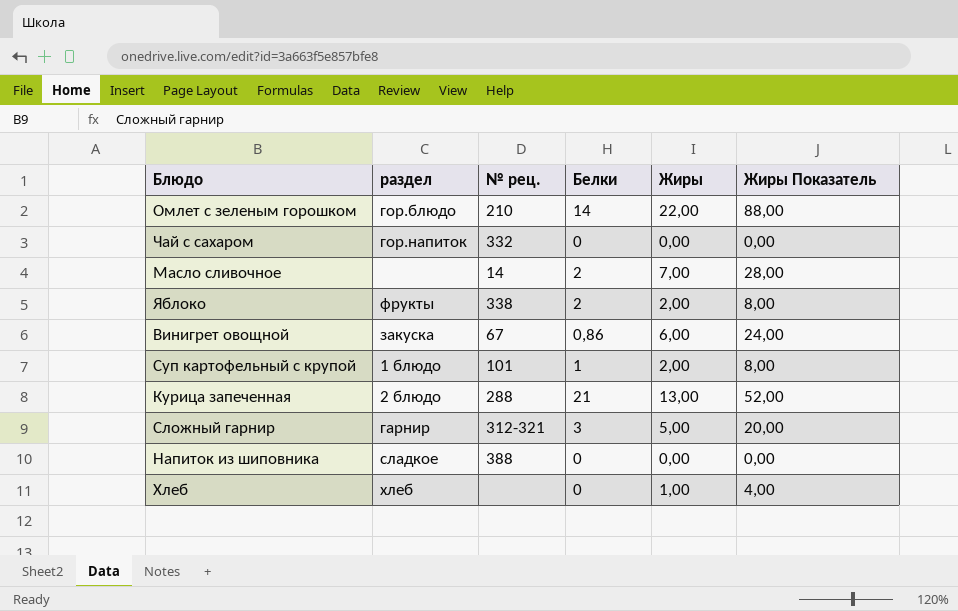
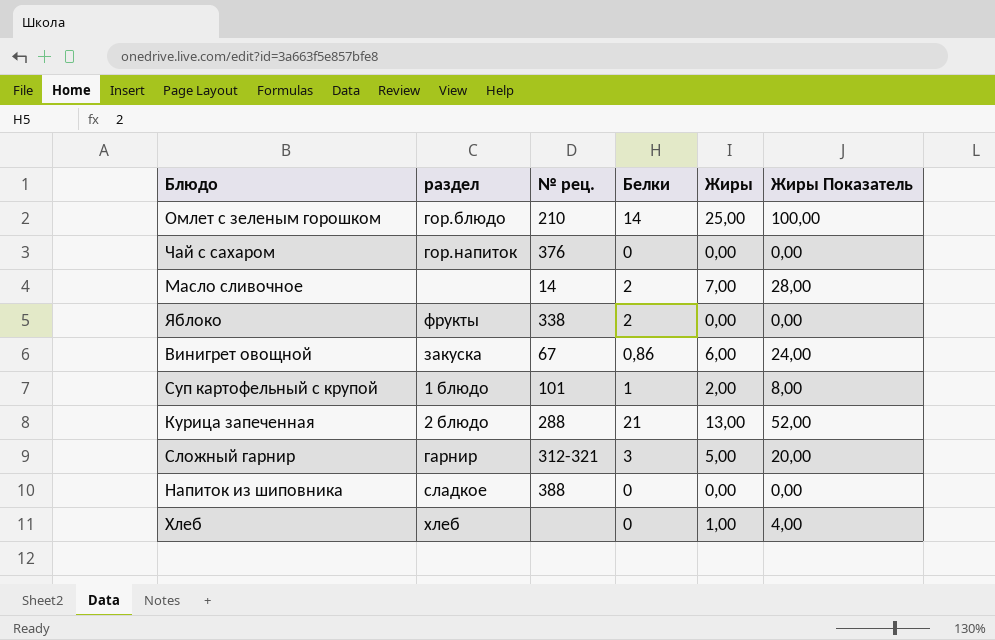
Омлет с зеленым горошком | Жиры: 22,00 -> 25,00
Омлет с зеленым горошком | Жиры Показатель: 88,00 -> 100,00
Чай с сахаром | № рец.: 332 -> 376
Яблоко | Жиры: 2,00 -> 0,00
Яблоко | Жиры Показатель: 8,00 -> 0,00

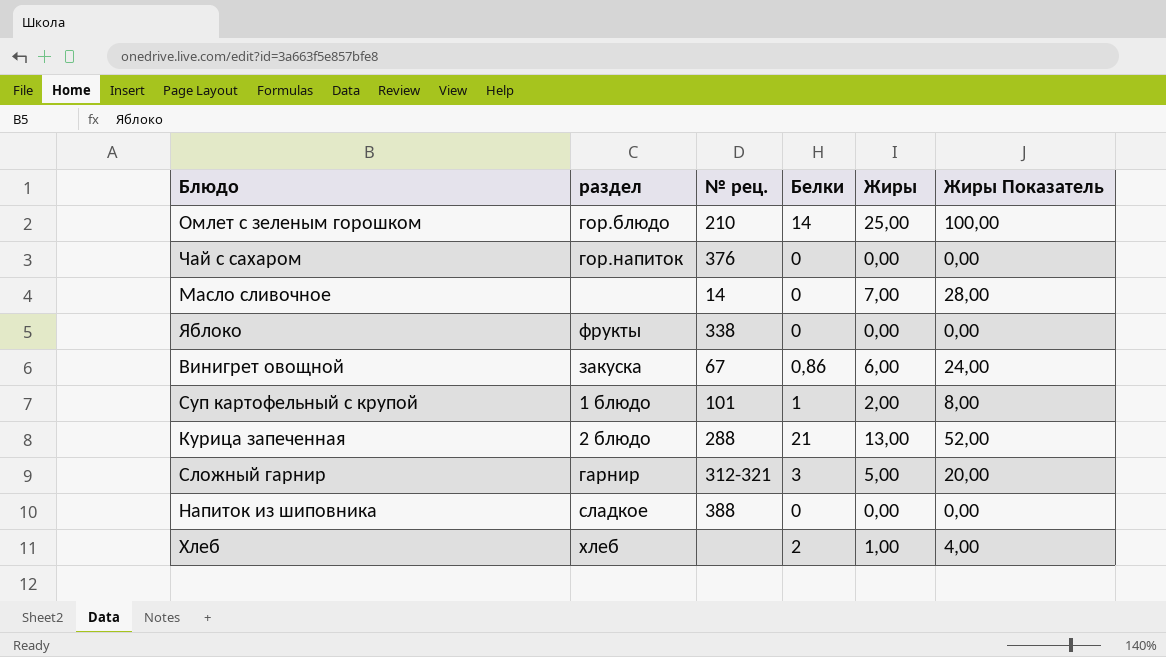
Масло сливочное | Белки: 2 -> 0
Яблоко | Белки: 2 -> 0
Хлеб | Белки: 0 -> 2

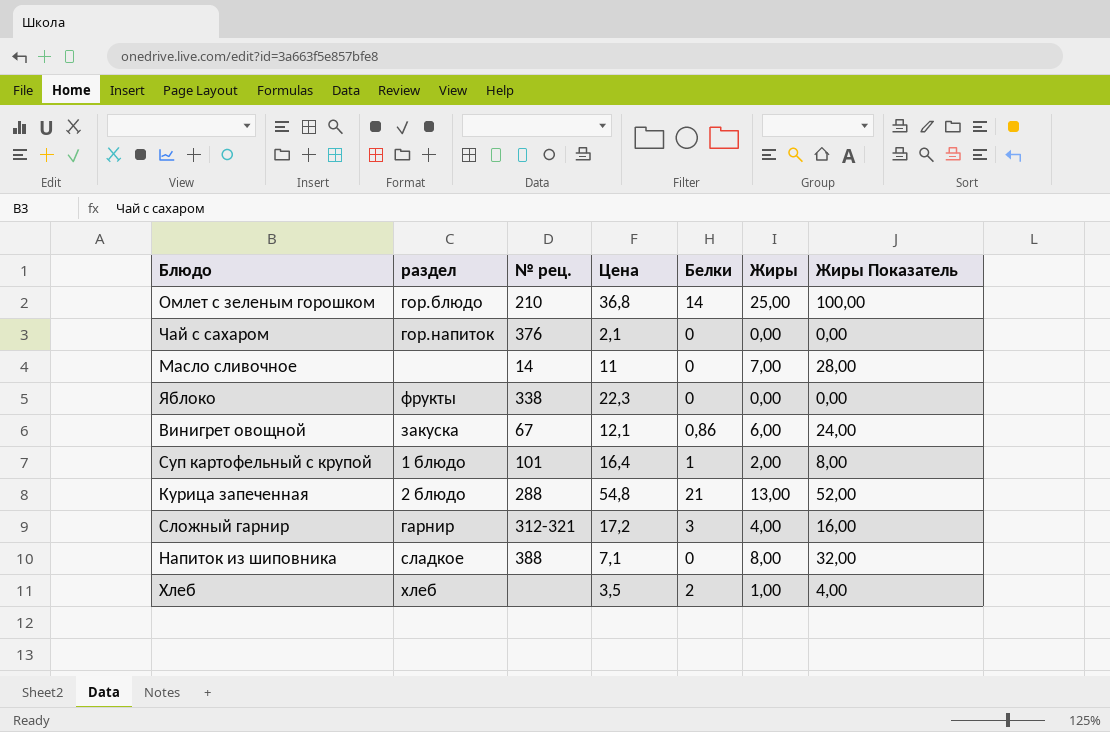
column Цена | position: none -> 4
Сложный гарнир | Жиры: 5,00 -> 4,00
Сложный гарнир | Жиры Показатель: 20,00 -> 16,00
Напиток из шиповника | Жиры: 0,00 -> 8,00
Напиток из шиповника | Жиры Показатель: 0,00 -> 32,00

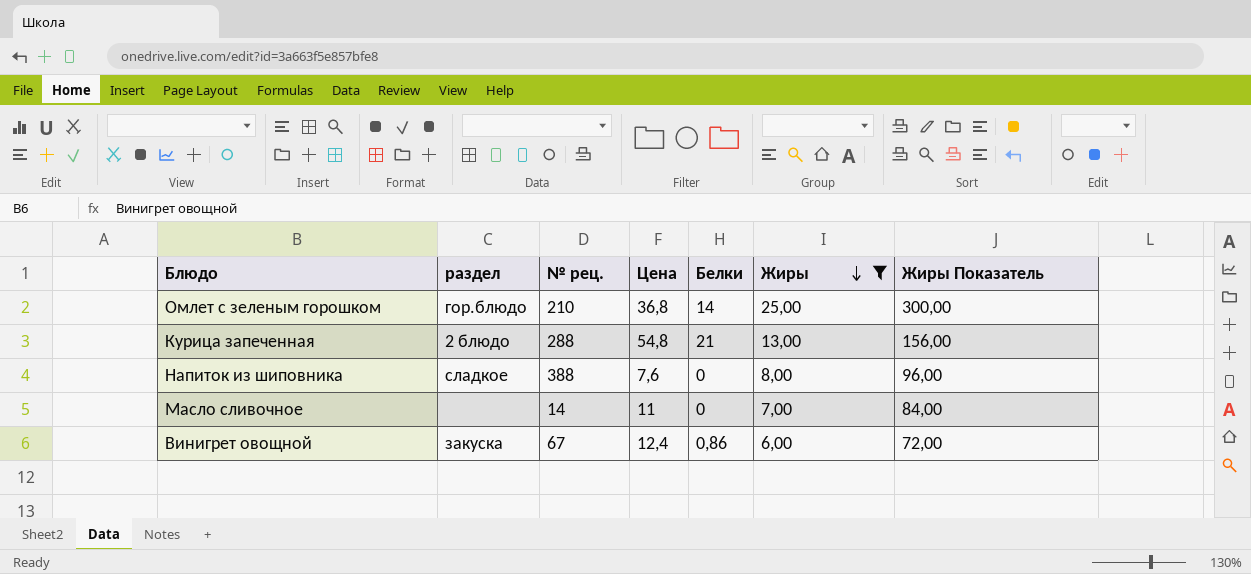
filter: none -> Жиры >= 6,00
row order: none -> Жиры descending
column Жиры Показатель | formula: [Жиры] * 4 -> [Жиры] * 12
Напиток из шиповника | Цена: 7,1 -> 7,6
Винигрет овощной | Цена: 12,1 -> 12,4

